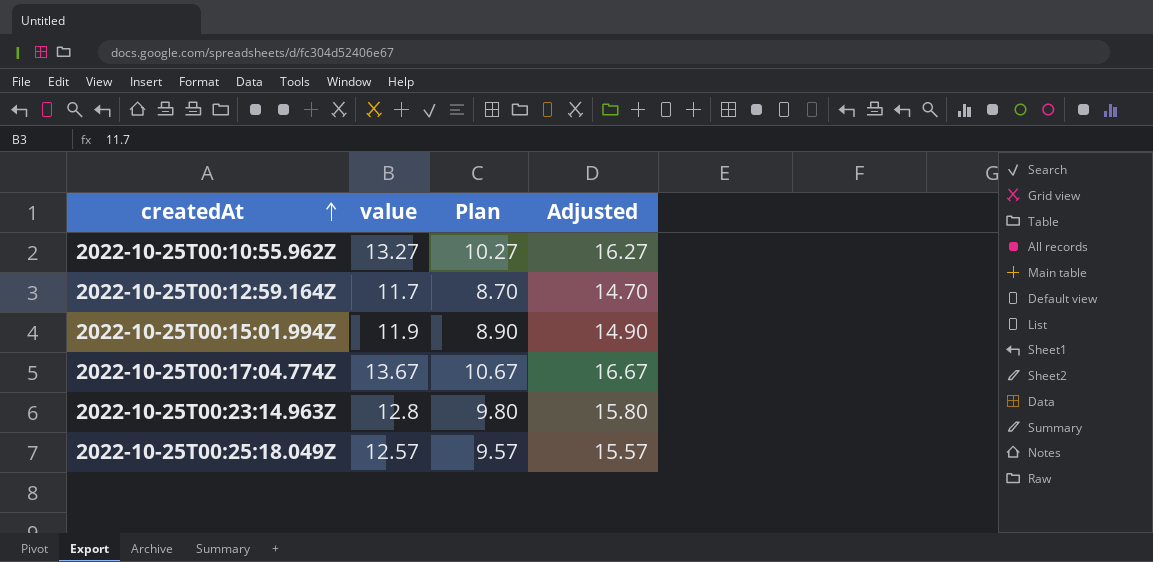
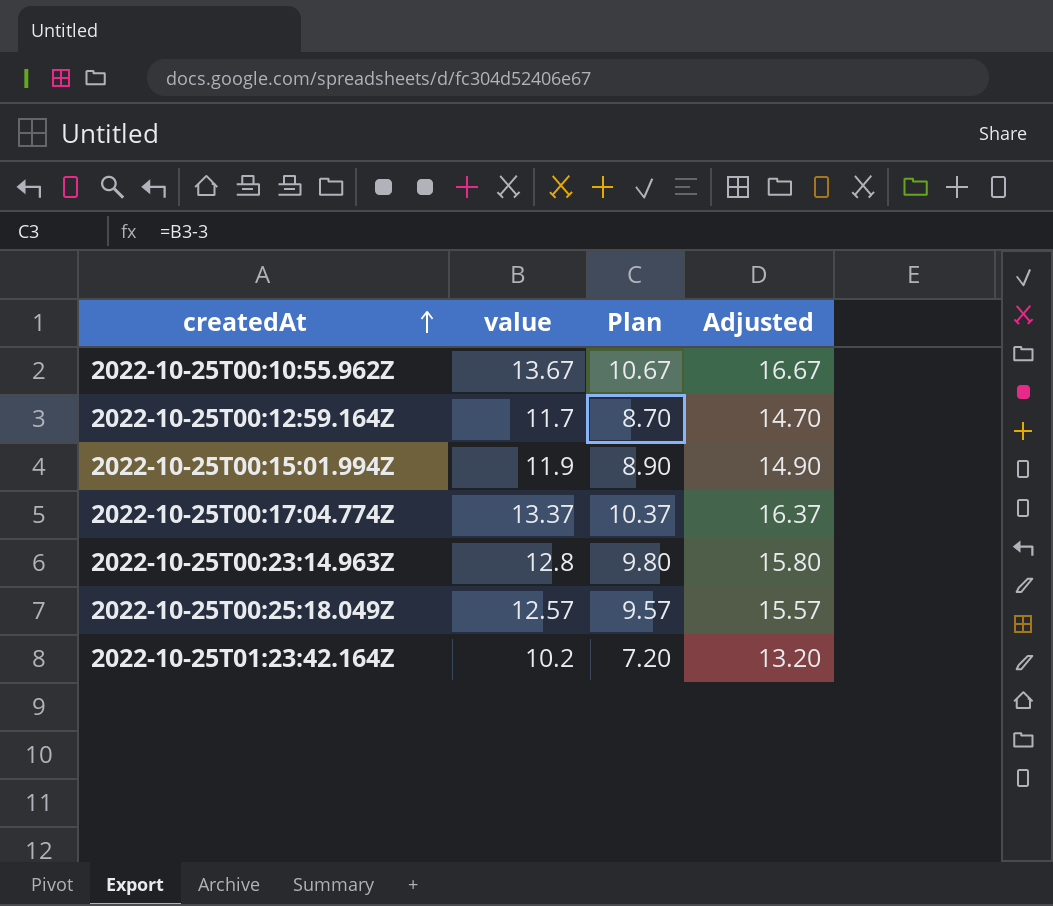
2022-10-25T00:10:55.962Z | value: 13.27 -> 13.67
2022-10-25T00:10:55.962Z | Plan: 10.27 -> 10.67
2022-10-25T00:10:55.962Z | Adjusted: 16.27 -> 16.67
2022-10-25T00:17:04.774Z | value: 13.67 -> 13.37
2022-10-25T00:17:04.774Z | Plan: 10.67 -> 10.37
2022-10-25T00:17:04.774Z | Adjusted: 16.67 -> 16.37
row 2022-10-25T01:23:42.164Z: none -> 10.2 | 7.20 | 13.20

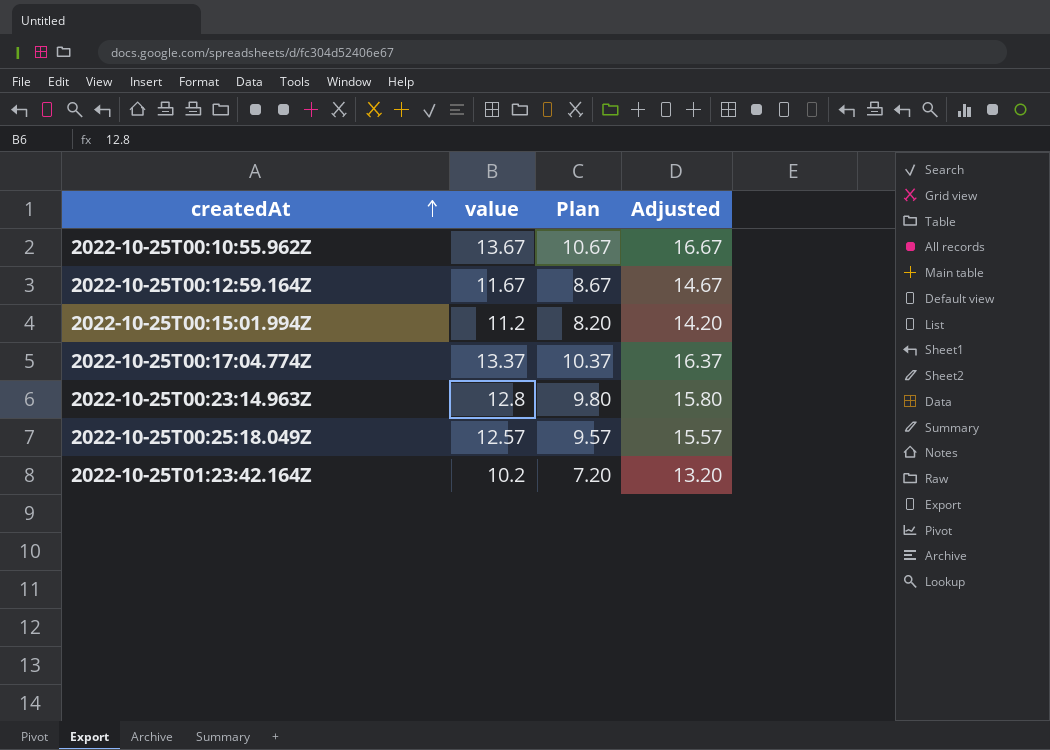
2022-10-25T00:12:59.164Z | value: 11.7 -> 11.67
2022-10-25T00:12:59.164Z | Plan: 8.70 -> 8.67
2022-10-25T00:12:59.164Z | Adjusted: 14.70 -> 14.67
2022-10-25T00:15:01.994Z | value: 11.9 -> 11.2
2022-10-25T00:15:01.994Z | Plan: 8.90 -> 8.20
2022-10-25T00:15:01.994Z | Adjusted: 14.90 -> 14.20

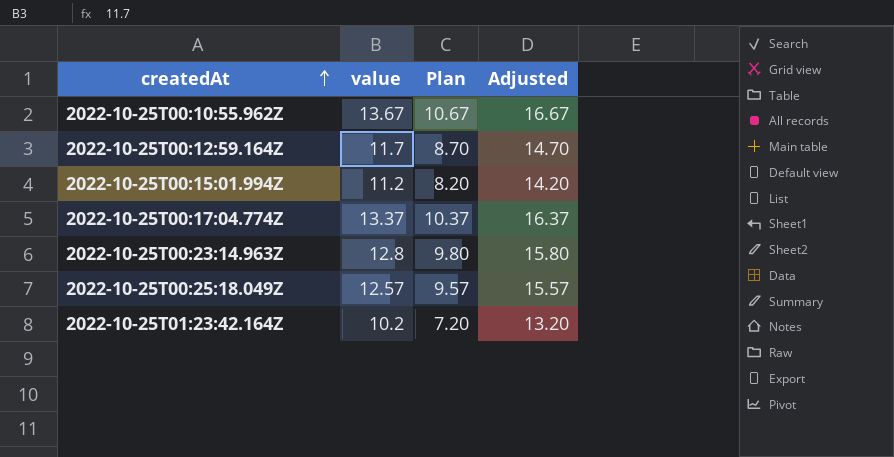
2022-10-25T00:12:59.164Z | value: 11.67 -> 11.7
2022-10-25T00:12:59.164Z | Plan: 8.67 -> 8.70
2022-10-25T00:12:59.164Z | Adjusted: 14.67 -> 14.70

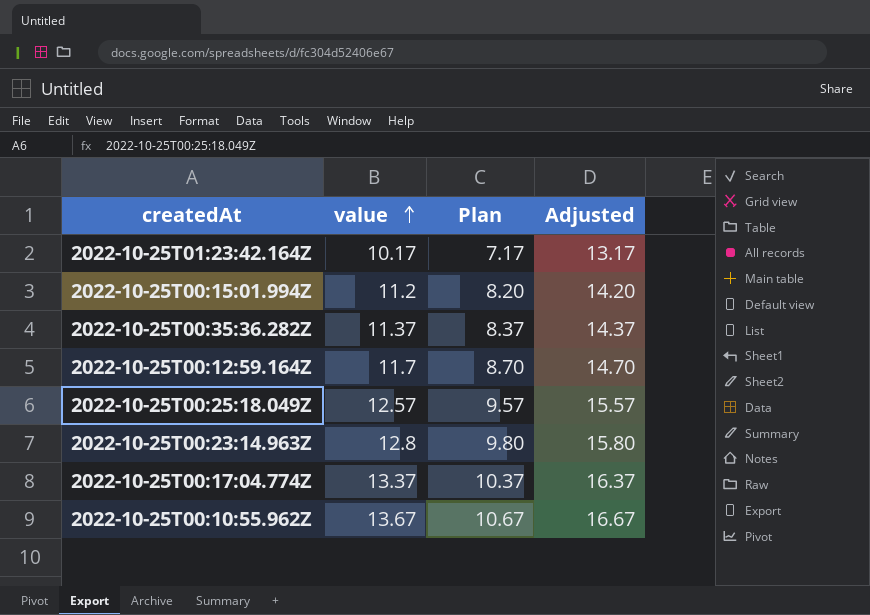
row order: createdAt ascending -> value ascending
2022-10-25T01:23:42.164Z | value: 10.2 -> 10.17
2022-10-25T01:23:42.164Z | Plan: 7.20 -> 7.17
2022-10-25T01:23:42.164Z | Adjusted: 13.20 -> 13.17
row 2022-10-25T00:35:36.282Z: none -> 11.37 | 8.37 | 14.37

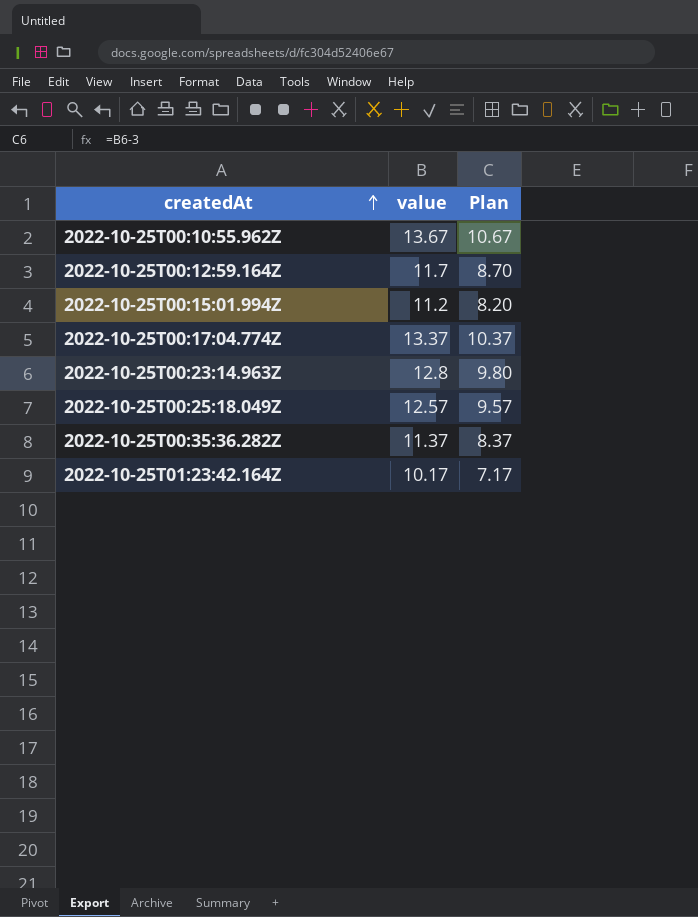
row order: value ascending -> createdAt ascending
column Adjusted | formula: [value] + 3 -> none

